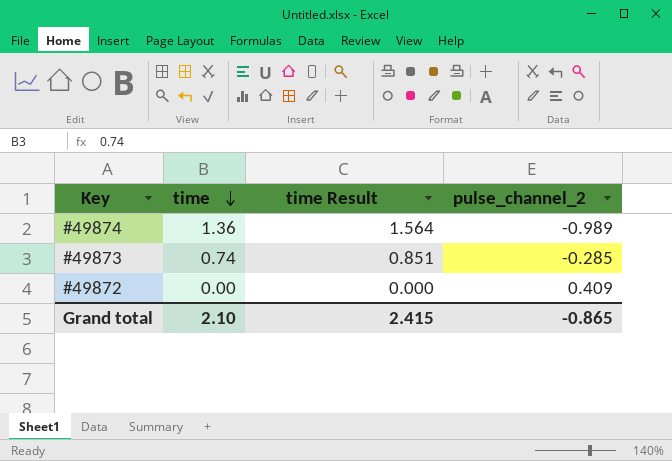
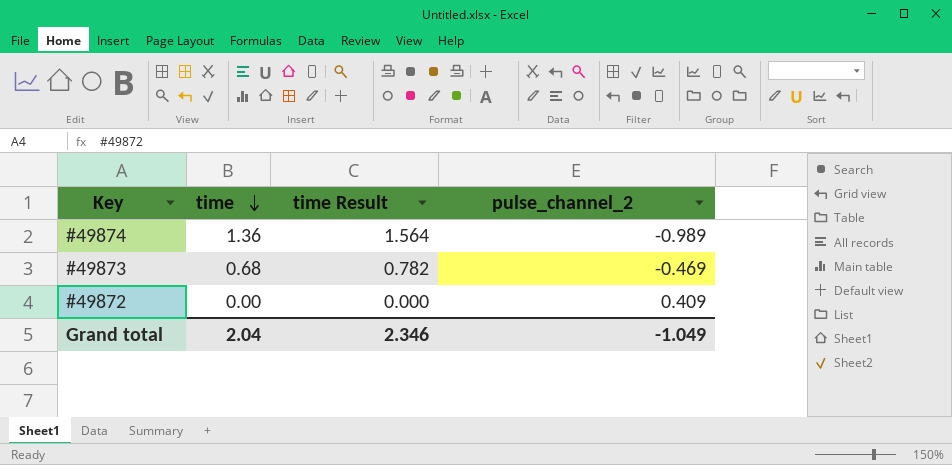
#49873 | time: 0.74 -> 0.68
#49873 | time Result: 0.851 -> 0.782
#49873 | pulse_channel_2: -0.285 -> -0.469
Grand total | time: 2.10 -> 2.04
Grand total | time Result: 2.415 -> 2.346
Grand total | pulse_channel_2: -0.865 -> -1.049

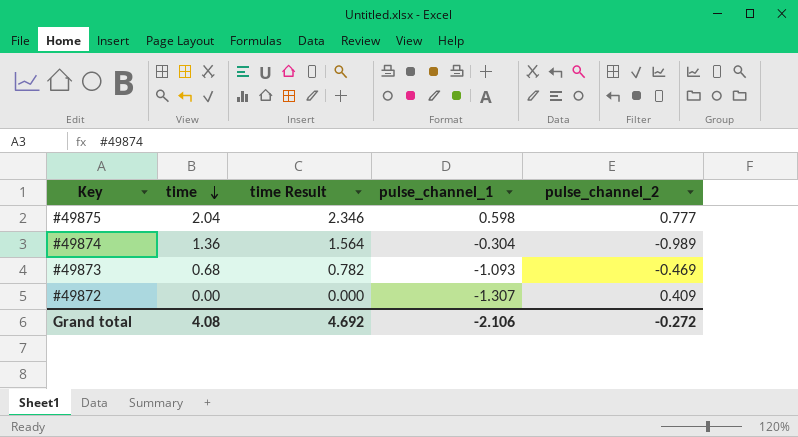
column pulse_channel_1 | position: none -> 4
row #49875: none -> 2.04 | 2.346 | 0.598 | 0.777
Grand total | time: 2.04 -> 4.08
Grand total | time Result: 2.346 -> 4.692
Grand total | pulse_channel_2: -1.049 -> -0.272

